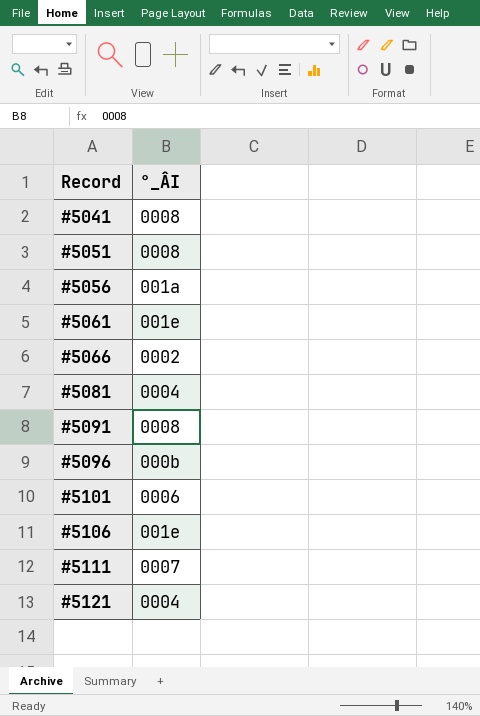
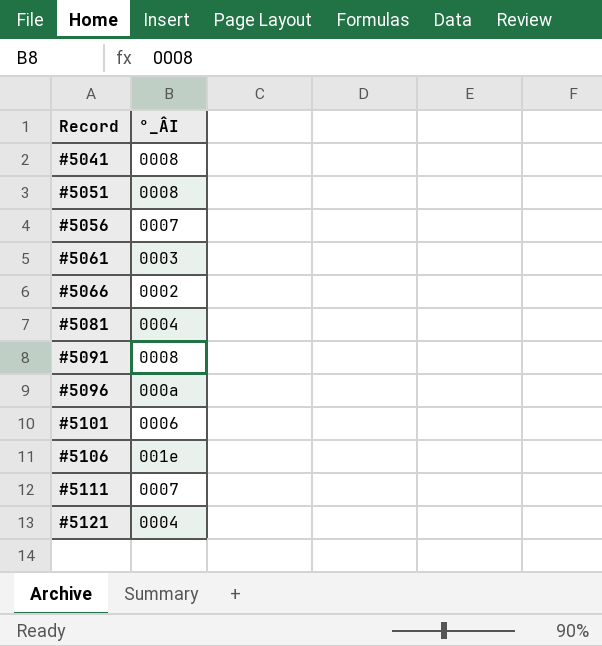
#5056 | °_ÂI: 001a -> 0007
#5061 | °_ÂI: 001e -> 0003
#5096 | °_ÂI: 000b -> 000a

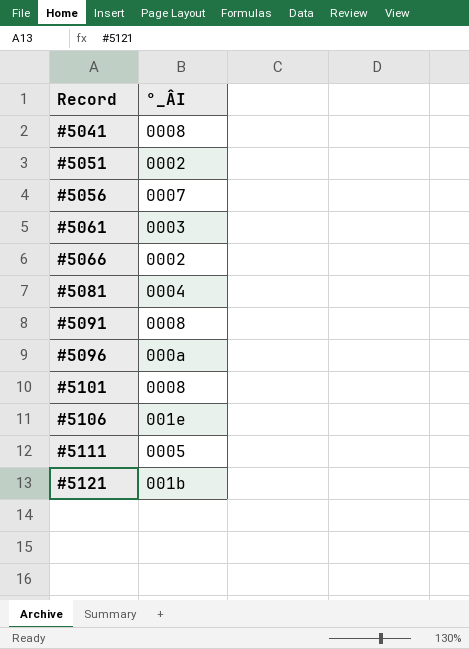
#5051 | °_ÂI: 0008 -> 0002
#5101 | °_ÂI: 0006 -> 0008
#5111 | °_ÂI: 0007 -> 0005
#5121 | °_ÂI: 0004 -> 001b

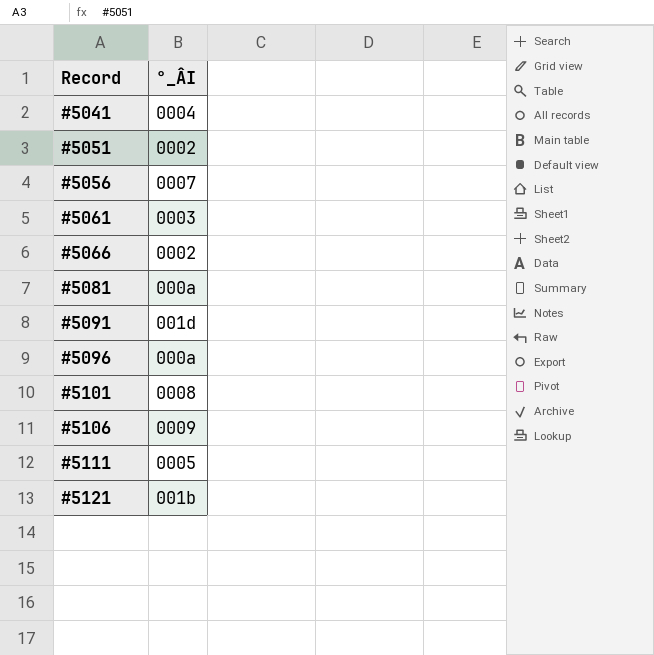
#5041 | °_ÂI: 0008 -> 0004
#5081 | °_ÂI: 0004 -> 000a
#5091 | °_ÂI: 0008 -> 001d
#5106 | °_ÂI: 001e -> 0009

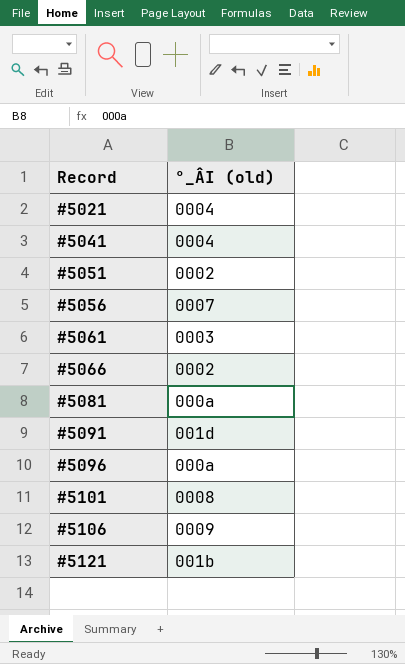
column name: °_ÂI -> °_ÂI (old)
row #5111: 0005 -> none
row #5021: none -> 0004

